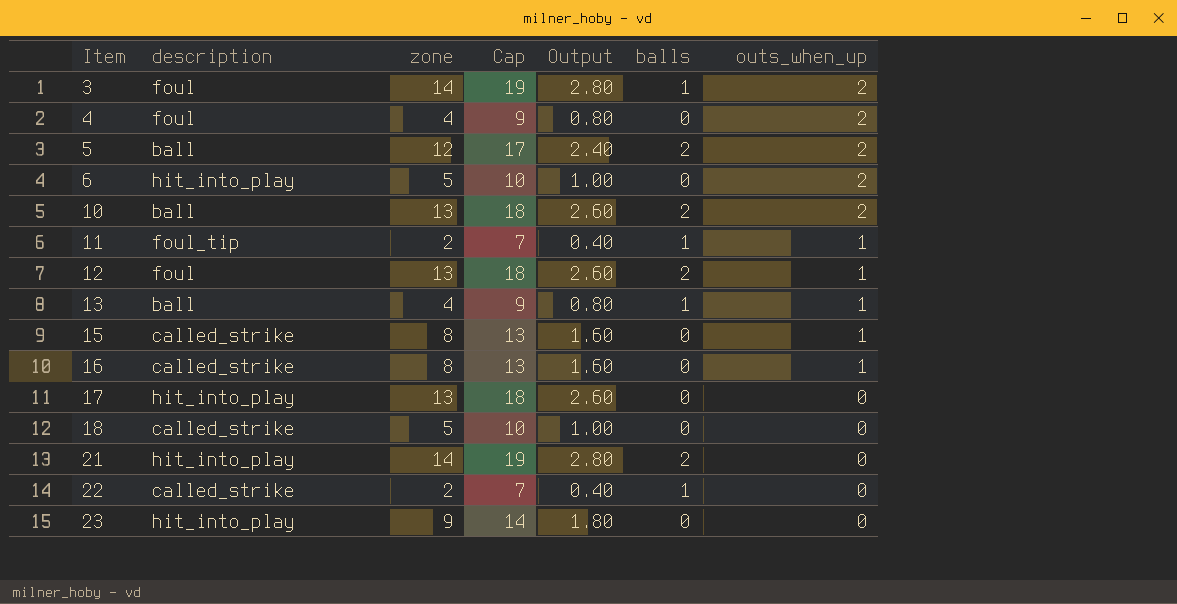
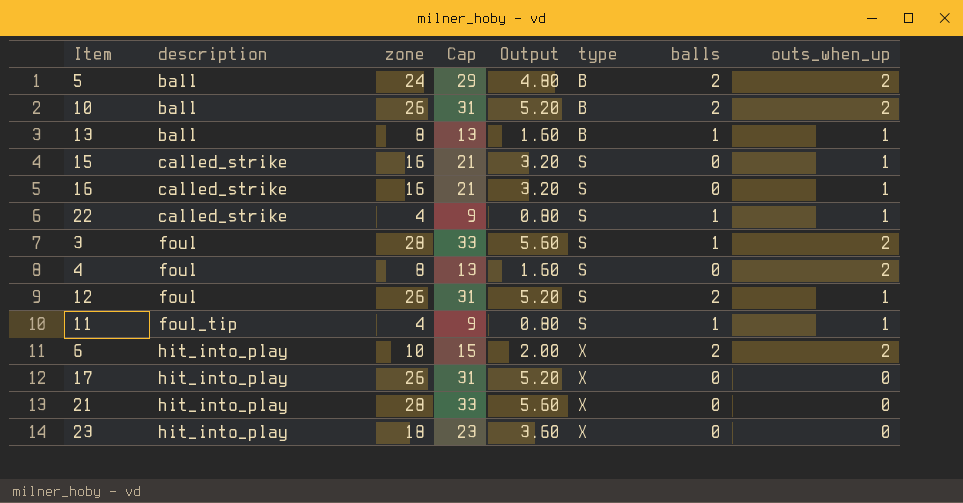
row order: Item ascending -> description ascending
column type | position: none -> 6
row 18: called_strike | 5 | 10 | 1.00 | 0 | 0 -> none
5 | zone: 12 -> 24
5 | Cap: 17 -> 29
5 | Output: 2.40 -> 4.80
10 | zone: 13 -> 26
10 | Cap: 18 -> 31
10 | Output: 2.60 -> 5.20
13 | zone: 4 -> 8
13 | Cap: 9 -> 13
13 | Output: 0.80 -> 1.60
15 | zone: 8 -> 16
15 | Cap: 13 -> 21
15 | Output: 1.60 -> 3.20
16 | zone: 8 -> 16
16 | Cap: 13 -> 21
16 | Output: 1.60 -> 3.20
22 | zone: 2 -> 4
22 | Cap: 7 -> 9
22 | Output: 0.40 -> 0.80
22 | outs_when_up: 0 -> 1
3 | zone: 14 -> 28
3 | Cap: 19 -> 33
3 | Output: 2.80 -> 5.60
4 | zone: 4 -> 8
4 | Cap: 9 -> 13
4 | Output: 0.80 -> 1.60
12 | zone: 13 -> 26
12 | Cap: 18 -> 31
12 | Output: 2.60 -> 5.20
11 | zone: 2 -> 4
11 | Cap: 7 -> 9
11 | Output: 0.40 -> 0.80
6 | zone: 5 -> 10
6 | Cap: 10 -> 15
6 | Output: 1.00 -> 2.00
6 | balls: 0 -> 2
17 | zone: 13 -> 26
17 | Cap: 18 -> 31
17 | Output: 2.60 -> 5.20
21 | zone: 14 -> 28
21 | Cap: 19 -> 33
21 | Output: 2.80 -> 5.60
21 | balls: 2 -> 0
23 | zone: 9 -> 18
23 | Cap: 14 -> 23
23 | Output: 1.80 -> 3.60

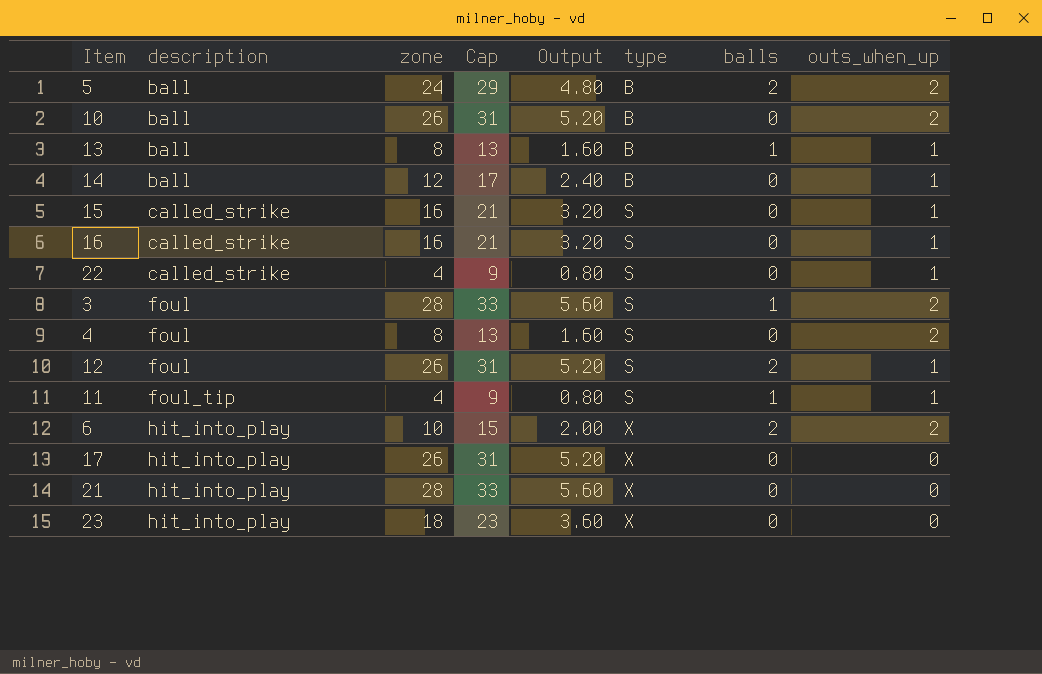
10 | balls: 2 -> 0
row 14: none -> ball | 12 | 17 | 2.40 | B | 0 | 1
22 | balls: 1 -> 0

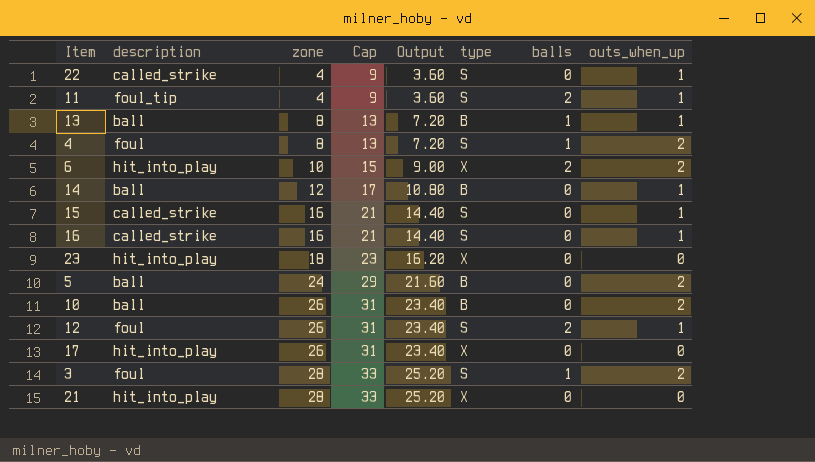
row order: description ascending -> zone ascending
column Output | formula: [zone] * 0.2 -> [zone] * 0.9
11 | balls: 1 -> 2
4 | balls: 0 -> 1
5 | balls: 2 -> 0

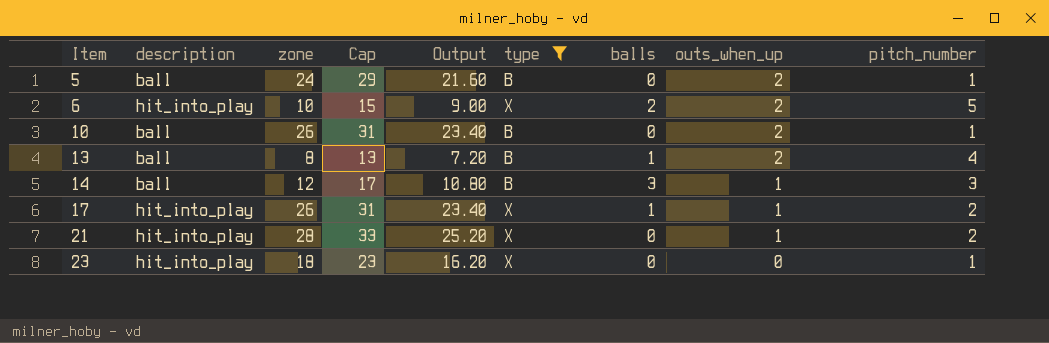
filter: none -> type != S
row order: zone ascending -> Item ascending
column pitch_number | position: none -> 9
13 | outs_when_up: 1 -> 2
14 | balls: 0 -> 3
17 | balls: 0 -> 1
17 | outs_when_up: 0 -> 1
21 | outs_when_up: 0 -> 1

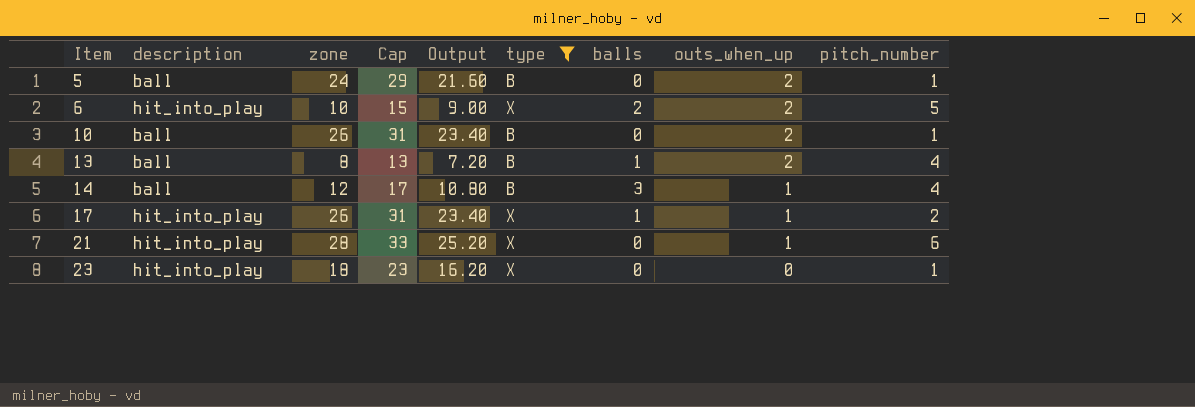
14 | pitch_number: 3 -> 4
21 | pitch_number: 2 -> 6

